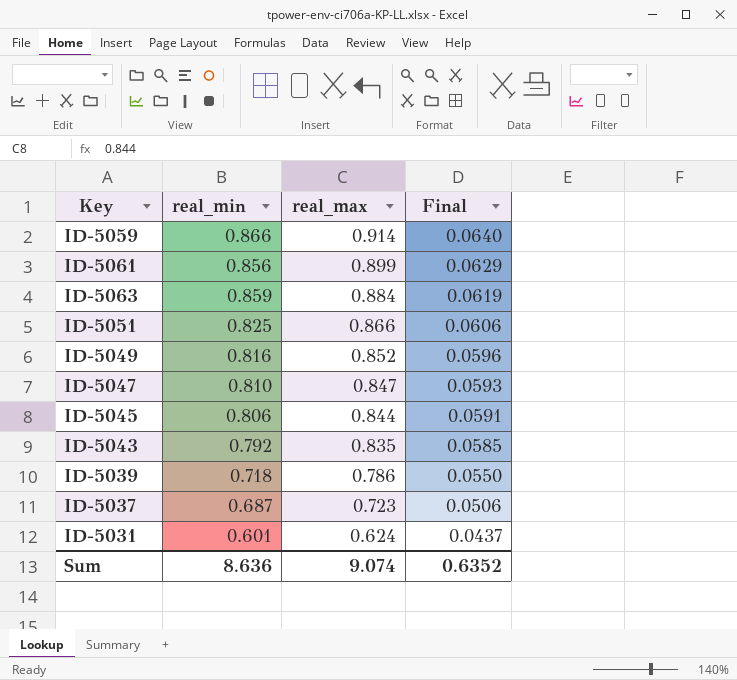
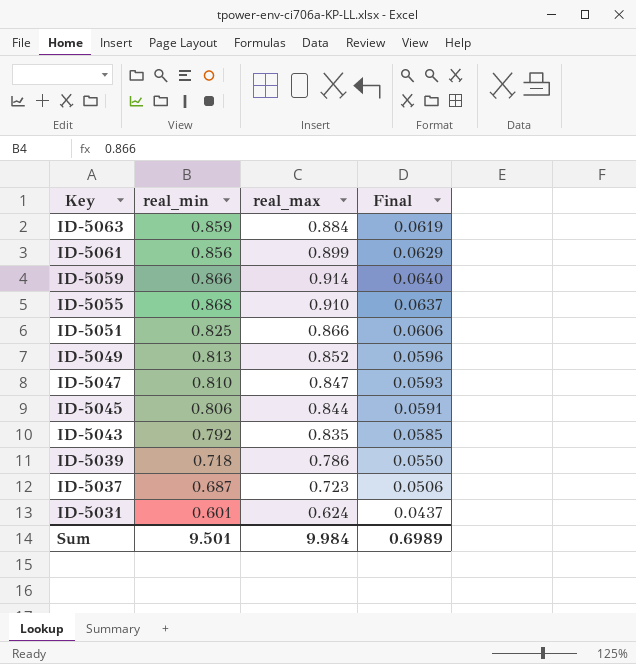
row order: real_max descending -> Key descending
row ID-5055: none -> 0.868 | 0.910 | 0.0637
ID-5049 | real_min: 0.816 -> 0.813
Sum | real_min: 8.636 -> 9.501
Sum | real_max: 9.074 -> 9.984
Sum | Final: 0.6352 -> 0.6989

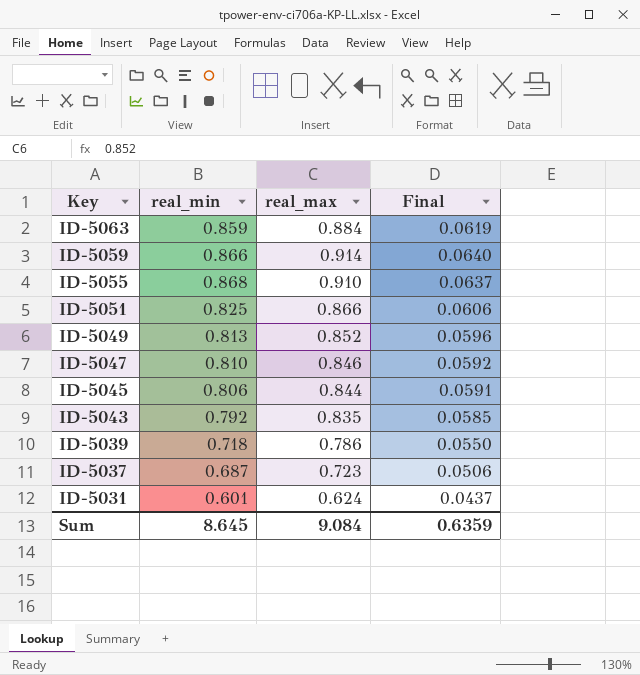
row ID-5061: 0.856 | 0.899 | 0.0629 -> none
ID-5047 | real_max: 0.847 -> 0.846
ID-5047 | Final: 0.0593 -> 0.0592
Sum | real_min: 9.501 -> 8.645
Sum | real_max: 9.984 -> 9.084
Sum | Final: 0.6989 -> 0.6359

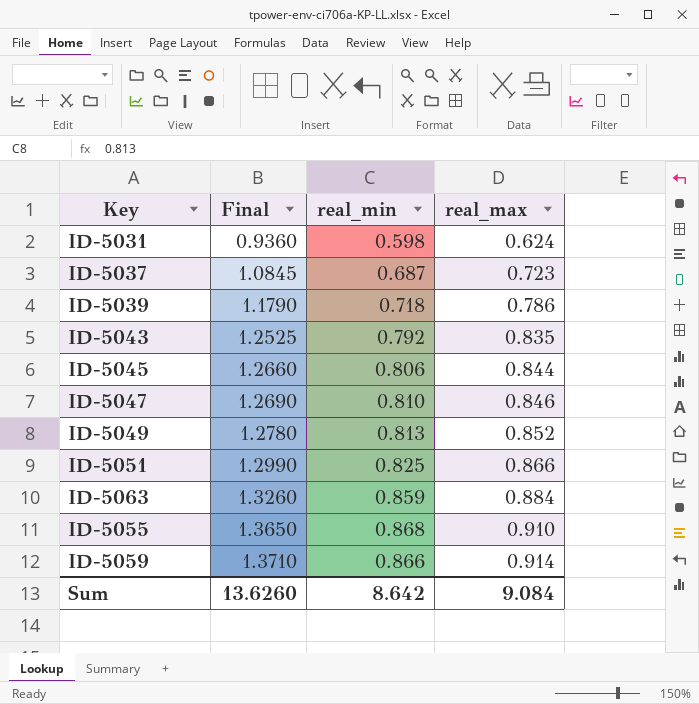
row order: Key descending -> Final ascending
column Final | formula: [real_max] * 0.07 -> [real_max] * 1.5
column Final | position: 4 -> 2
ID-5031 | real_min: 0.601 -> 0.598
Sum | Final: 0.6359 -> 13.6260
Sum | real_min: 8.645 -> 8.642

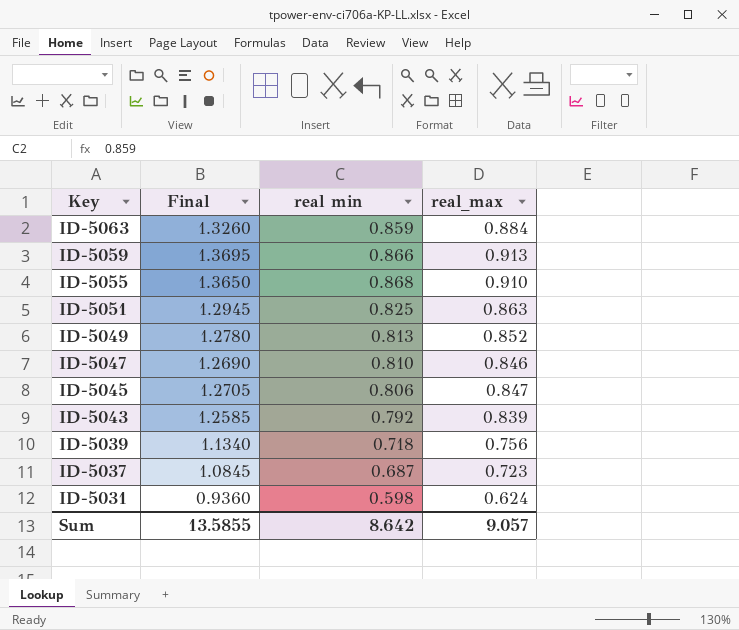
row order: Final ascending -> Key descending
column name: real_min -> real min
ID-5059 | Final: 1.3710 -> 1.3695
ID-5059 | real_max: 0.914 -> 0.913
ID-5051 | Final: 1.2990 -> 1.2945
ID-5051 | real_max: 0.866 -> 0.863
ID-5045 | Final: 1.2660 -> 1.2705
ID-5045 | real_max: 0.844 -> 0.847
ID-5043 | Final: 1.2525 -> 1.2585
ID-5043 | real_max: 0.835 -> 0.839
ID-5039 | Final: 1.1790 -> 1.1340
ID-5039 | real_max: 0.786 -> 0.756
Sum | Final: 13.6260 -> 13.5855
Sum | real_max: 9.084 -> 9.057

